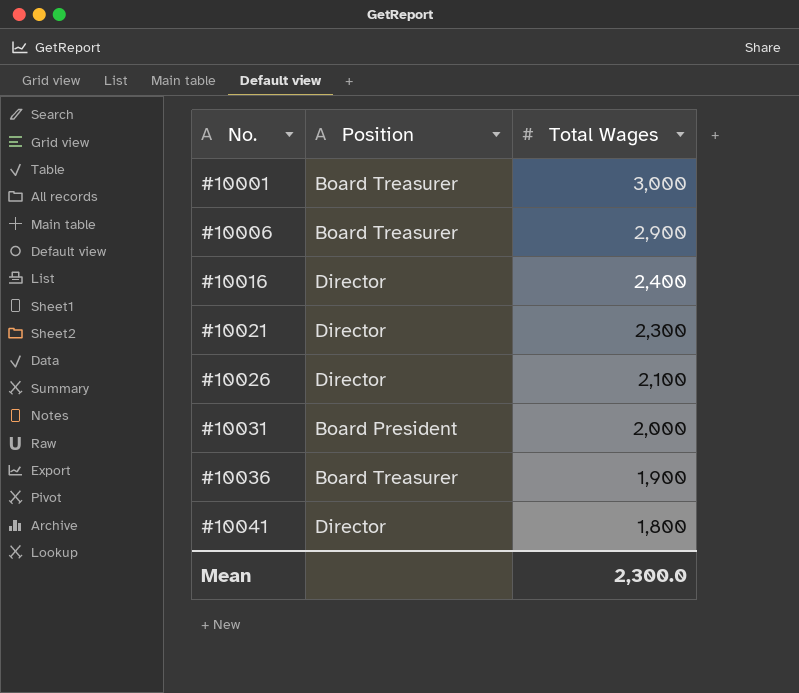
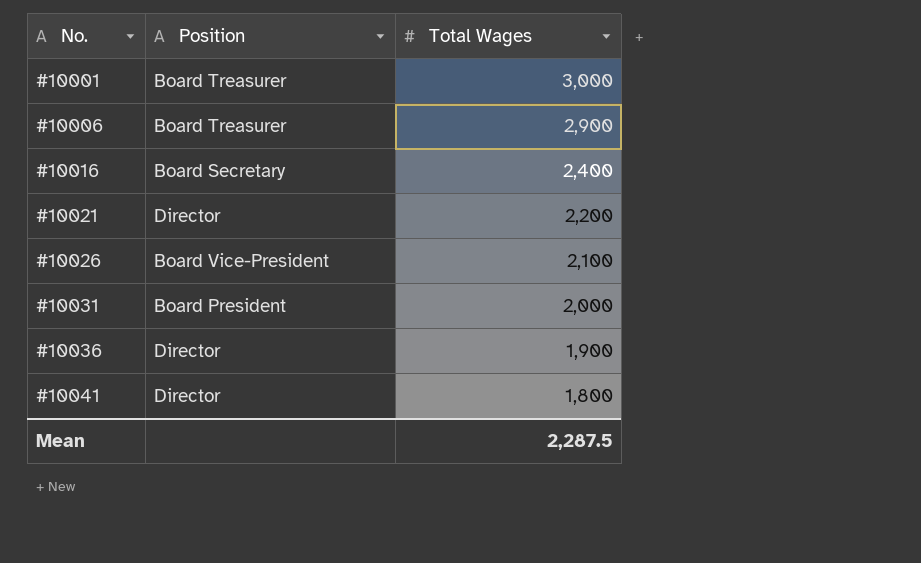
#10016 | Position: Director -> Board Secretary
#10021 | Total Wages: 2,300 -> 2,200
#10026 | Position: Director -> Board Vice-President
#10036 | Position: Board Treasurer -> Director
Mean | Total Wages: 2,300.0 -> 2,287.5

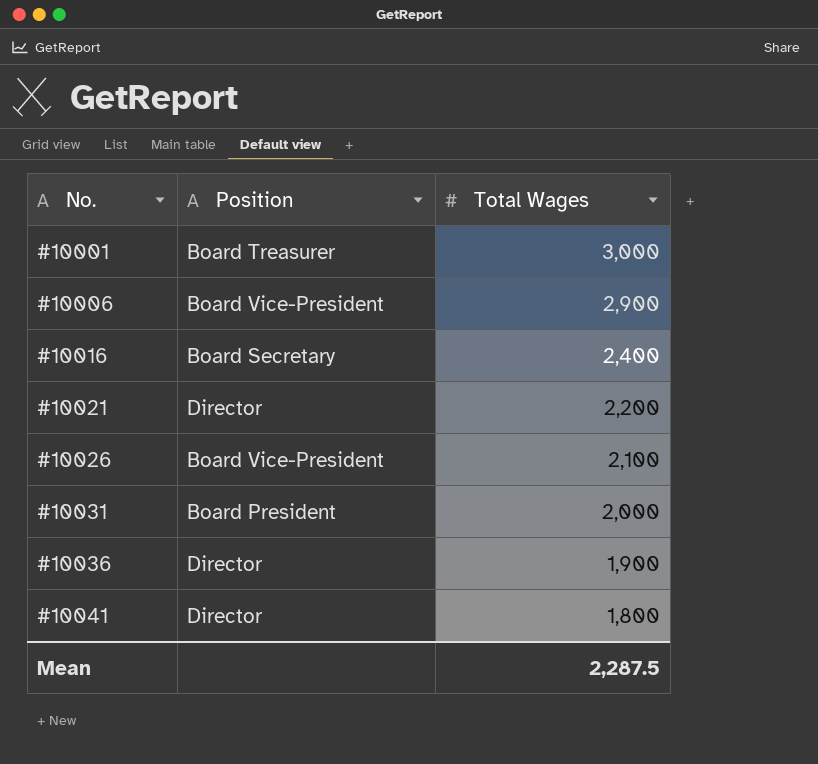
#10006 | Position: Board Treasurer -> Board Vice-President

